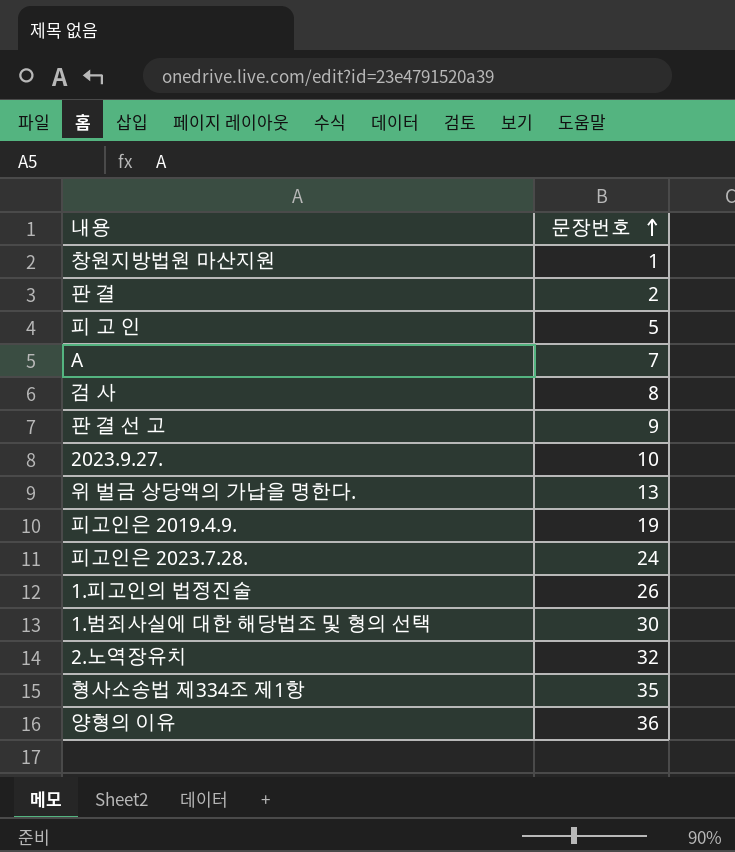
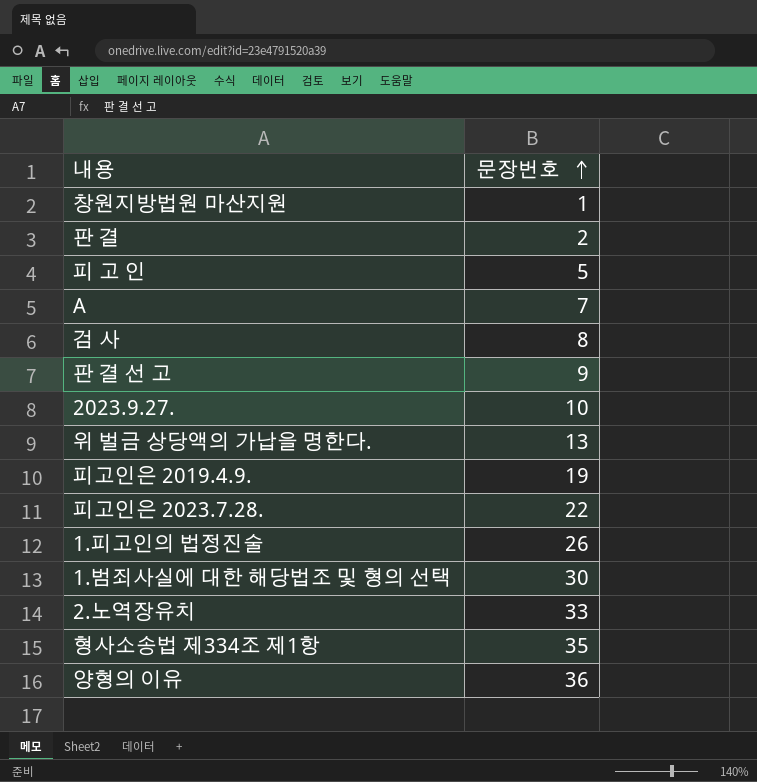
피고인은 2023.7.28. | 문장번호: 24 -> 22
2.노역장유치 | 문장번호: 32 -> 33

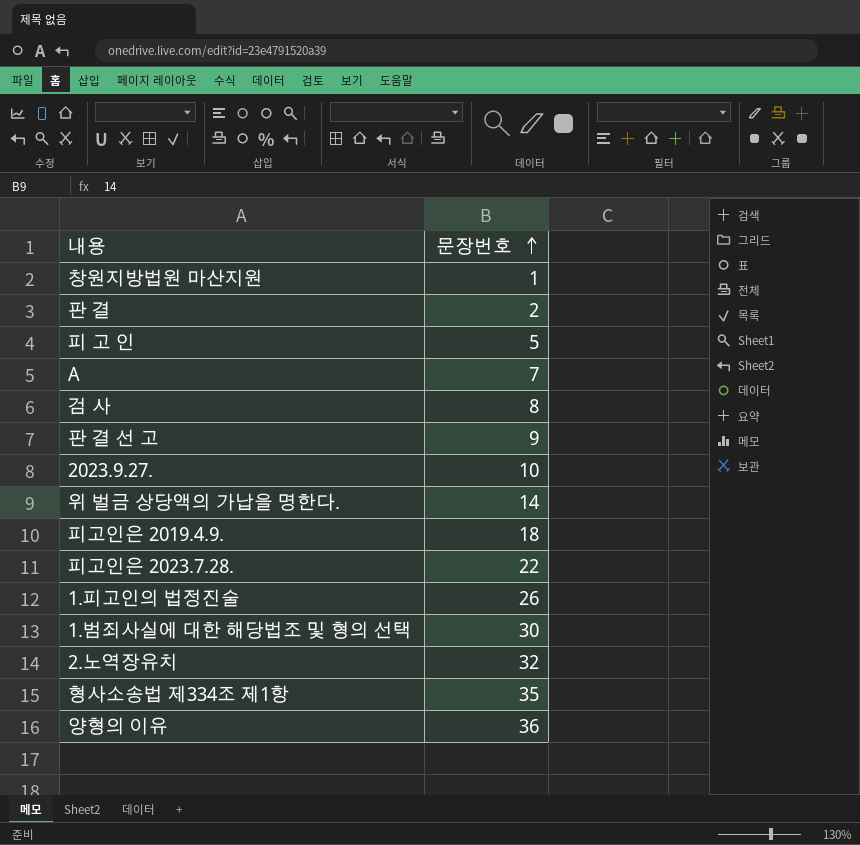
위 벌금 상당액의 가납을 명한다. | 문장번호: 13 -> 14
피고인은 2019.4.9. | 문장번호: 19 -> 18
2.노역장유치 | 문장번호: 33 -> 32

